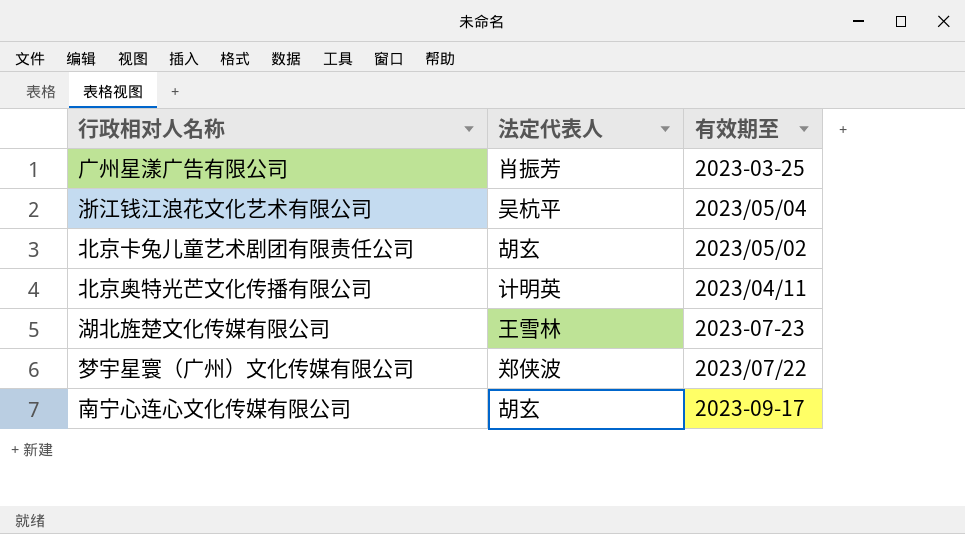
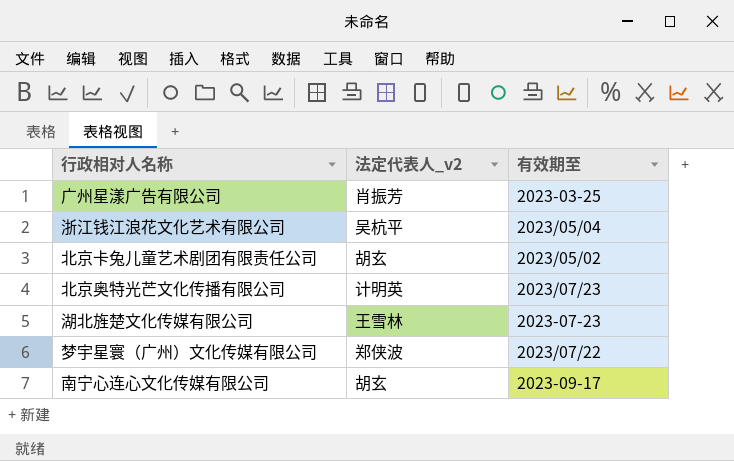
column name: 法定代表人 -> 法定代表人_v2
北京奥特光芒文化传播有限公司 | 有效期至: 2023/04/11 -> 2023/07/23

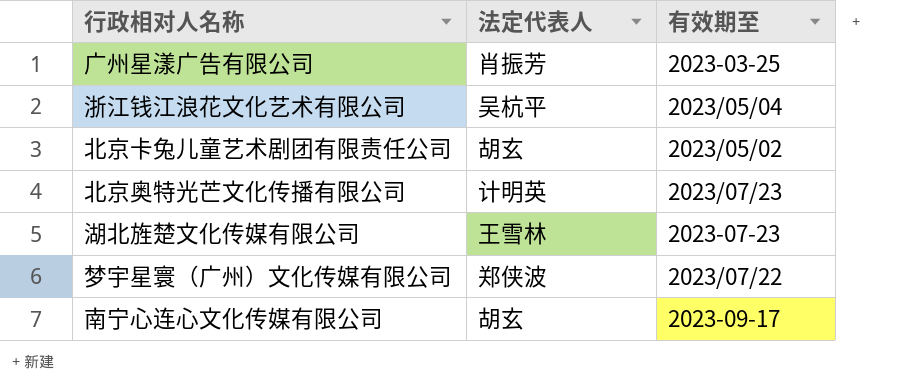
column name: 法定代表人_v2 -> 法定代表人

